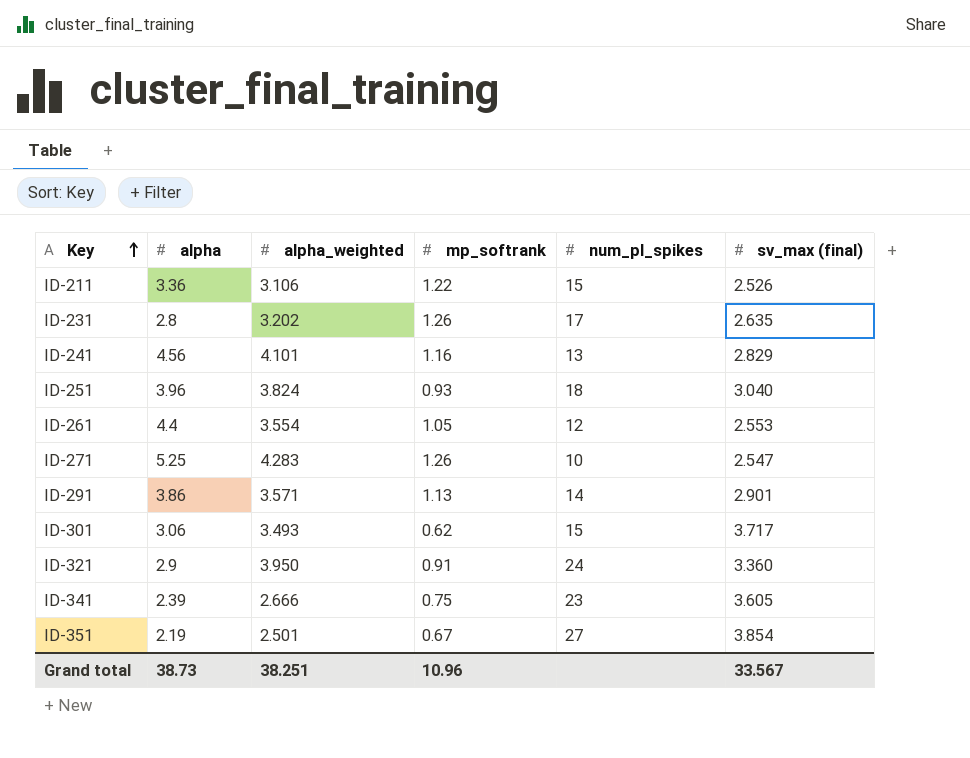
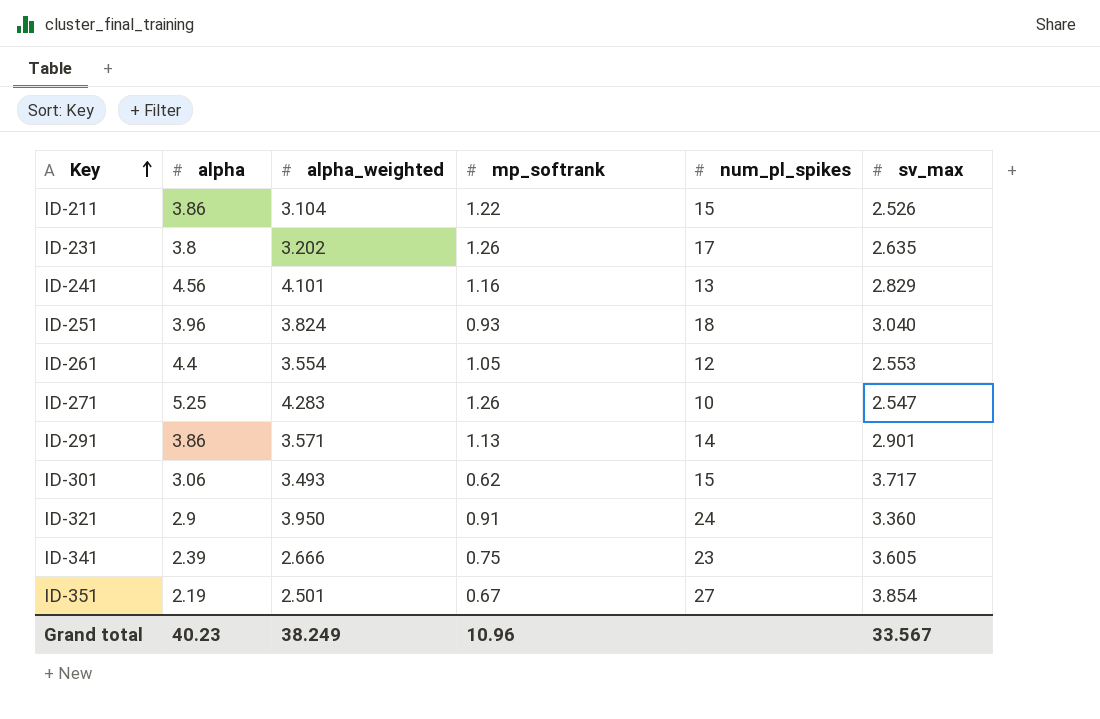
column name: sv_max (final) -> sv_max
ID-211 | alpha: 3.36 -> 3.86
ID-211 | alpha_weighted: 3.106 -> 3.104
ID-231 | alpha: 2.8 -> 3.8
Grand total | alpha: 38.73 -> 40.23
Grand total | alpha_weighted: 38.251 -> 38.249

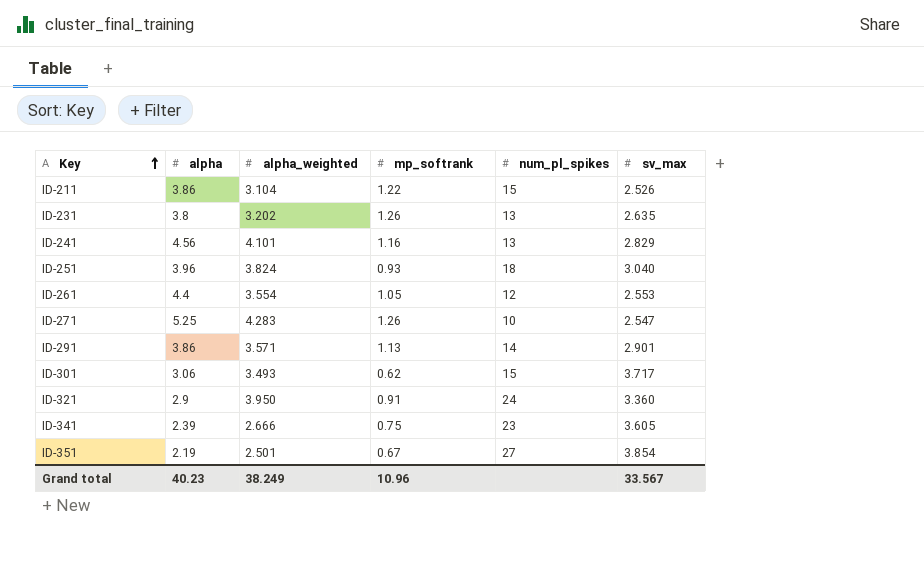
ID-231 | num_pl_spikes: 17 -> 13

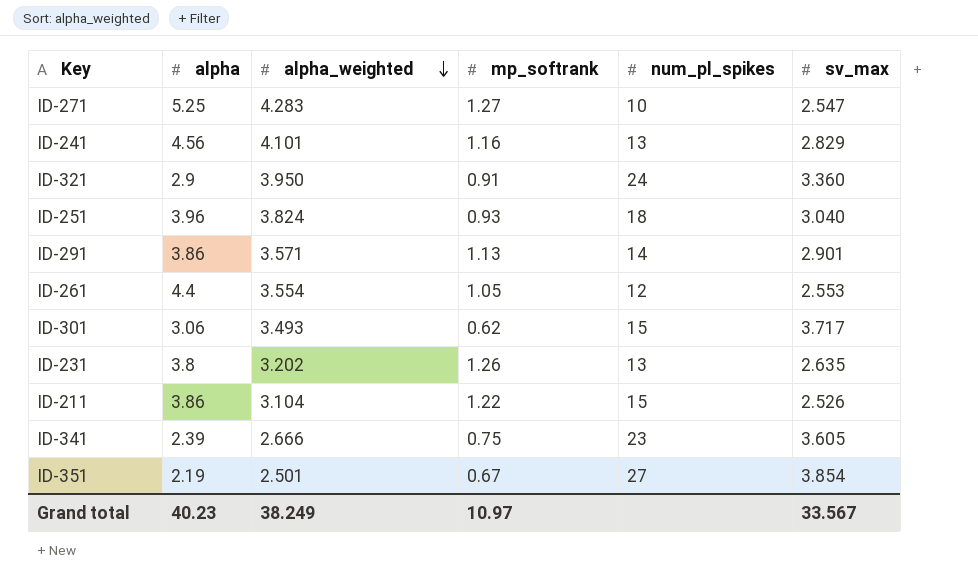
row order: Key ascending -> alpha_weighted descending
ID-271 | mp_softrank: 1.26 -> 1.27
Grand total | mp_softrank: 10.96 -> 10.97

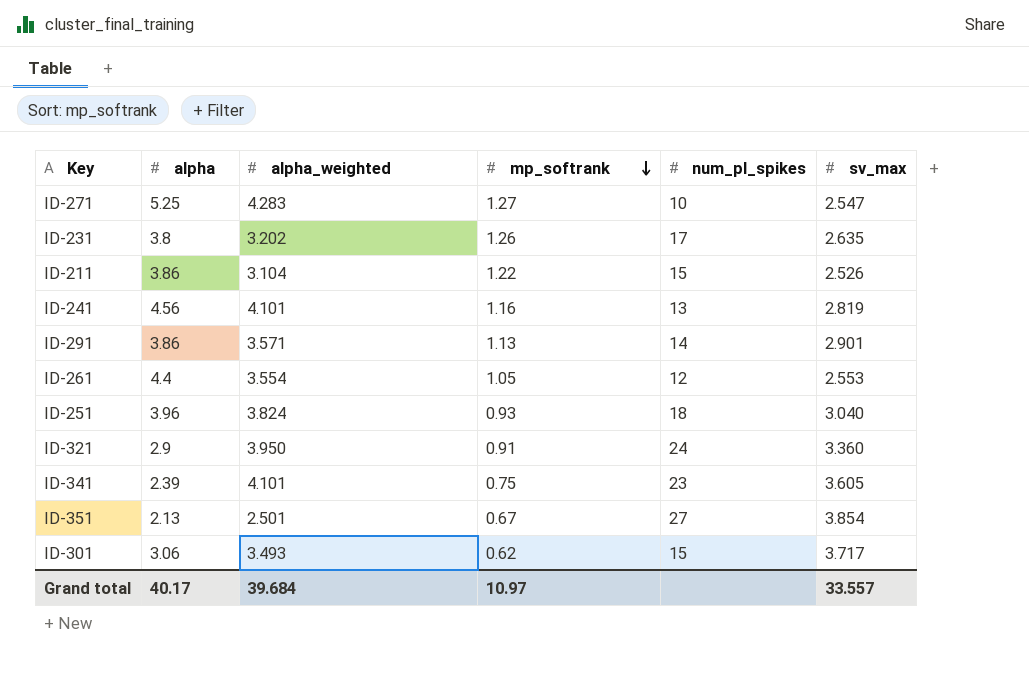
row order: alpha_weighted descending -> mp_softrank descending
ID-231 | num_pl_spikes: 13 -> 17
ID-241 | sv_max: 2.829 -> 2.819
ID-341 | alpha_weighted: 2.666 -> 4.101
ID-351 | alpha: 2.19 -> 2.13
Grand total | alpha: 40.23 -> 40.17
Grand total | alpha_weighted: 38.249 -> 39.684
Grand total | sv_max: 33.567 -> 33.557

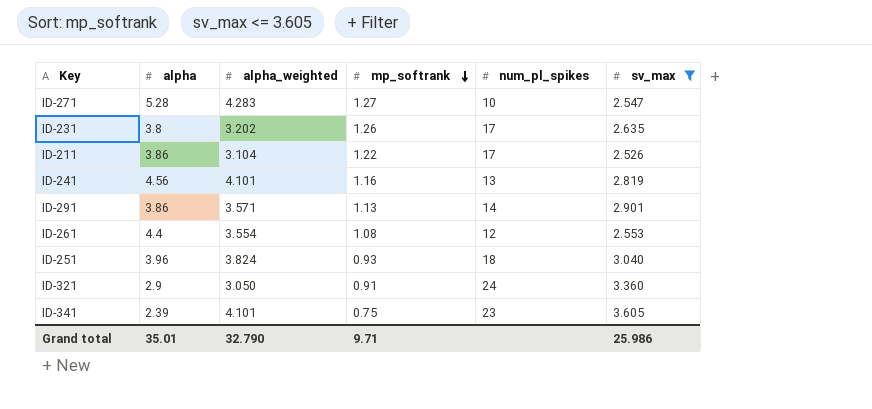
filter: none -> sv_max <= 3.605
ID-271 | alpha: 5.25 -> 5.28
ID-211 | num_pl_spikes: 15 -> 17
ID-261 | mp_softrank: 1.05 -> 1.08
ID-321 | alpha_weighted: 3.950 -> 3.050
Grand total | alpha: 40.17 -> 35.01
Grand total | alpha_weighted: 39.684 -> 32.790
Grand total | mp_softrank: 10.97 -> 9.71
Grand total | sv_max: 33.557 -> 25.986

